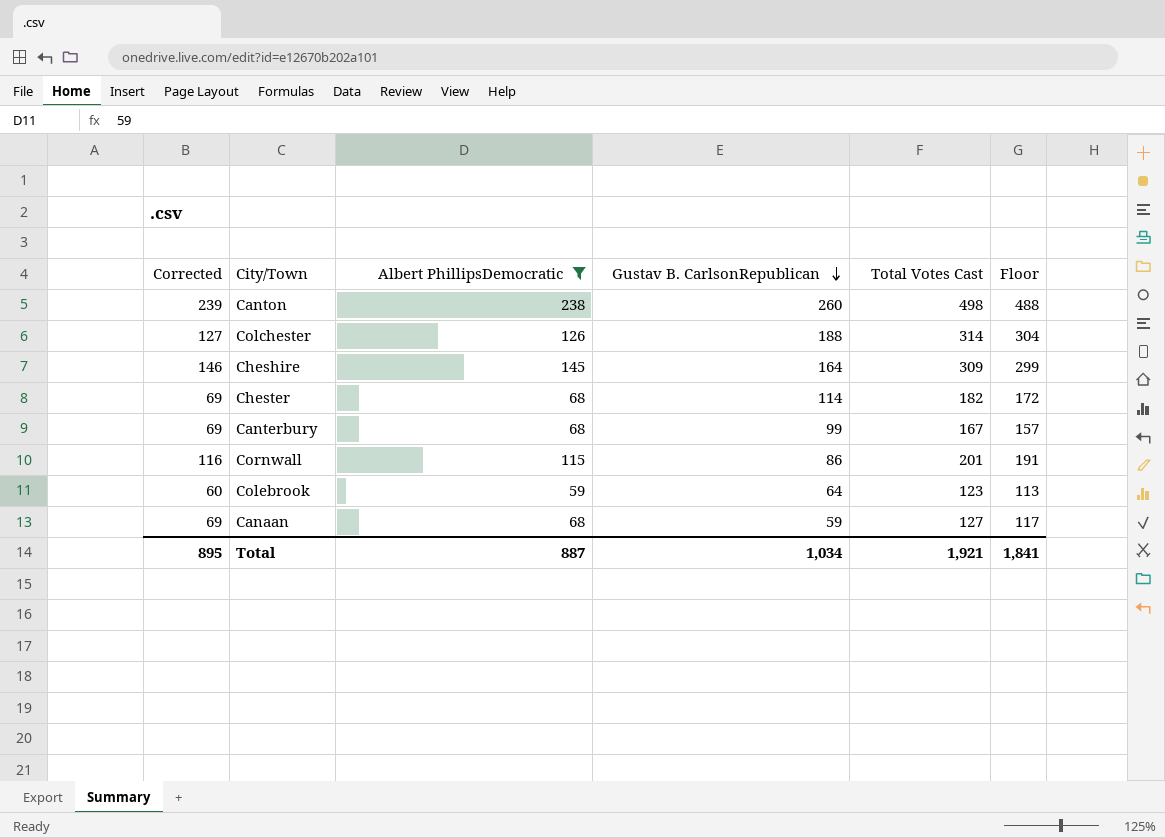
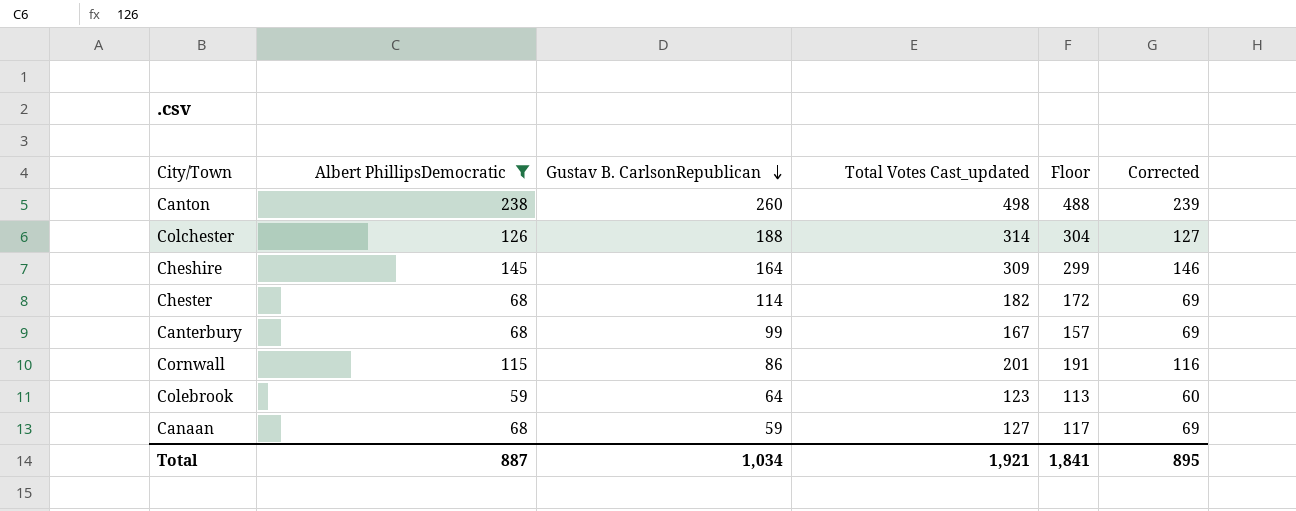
column name: Total Votes Cast -> Total Votes Cast_updated
column Corrected | position: 1 -> 6

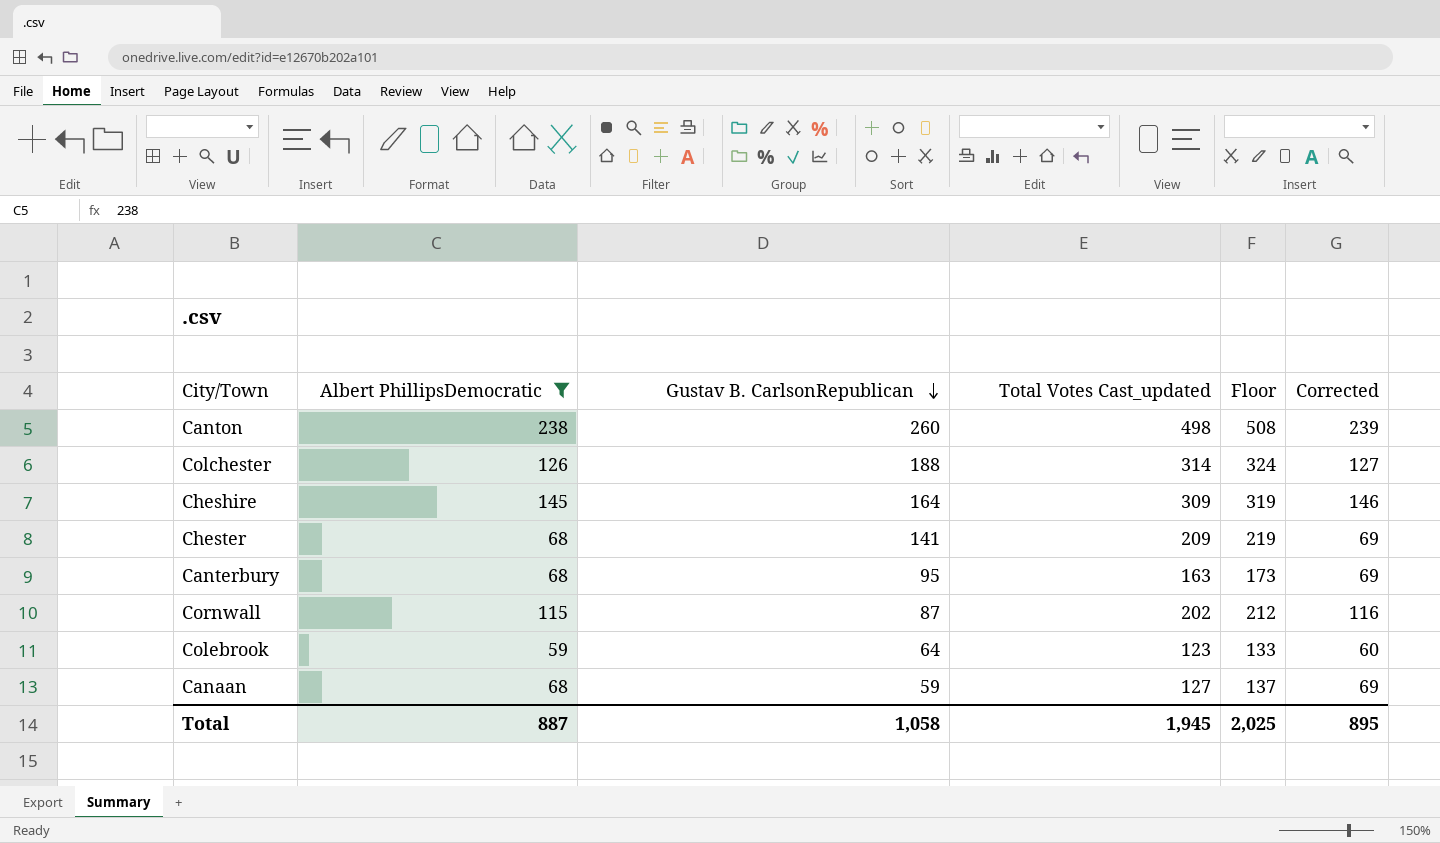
column Floor | formula: [Total Votes Cast_updated] - 10 -> [Total Votes Cast_updated] + 10
Chester | Gustav B. CarlsonRepublican: 114 -> 141
Chester | Total Votes Cast_updated: 182 -> 209
Canterbury | Gustav B. CarlsonRepublican: 99 -> 95
Canterbury | Total Votes Cast_updated: 167 -> 163
Cornwall | Gustav B. CarlsonRepublican: 86 -> 87
Cornwall | Total Votes Cast_updated: 201 -> 202
Total | Gustav B. CarlsonRepublican: 1,034 -> 1,058
Total | Total Votes Cast_updated: 1,921 -> 1,945
Total | Floor: 1,841 -> 2,025

